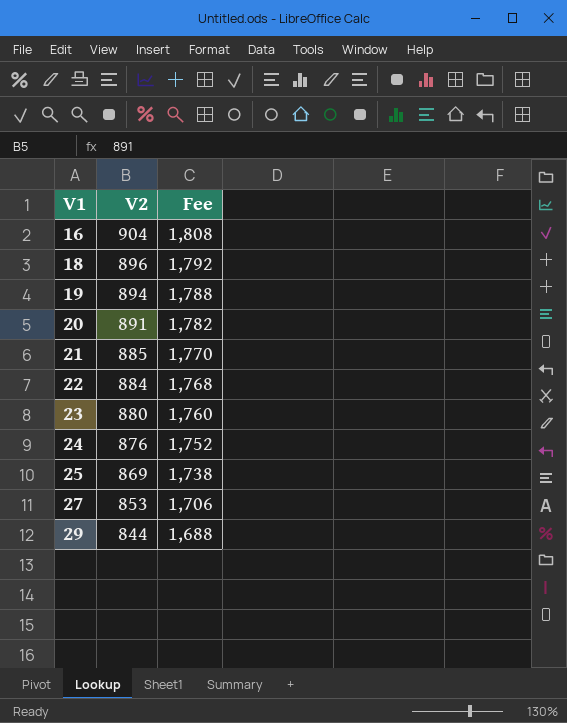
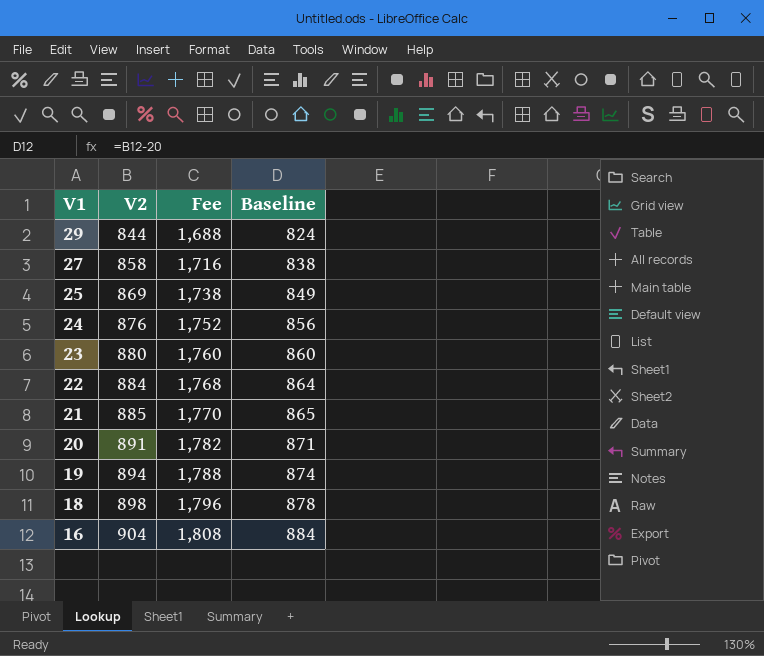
row order: V1 ascending -> V1 descending
column Baseline | formula: none -> [V2] - 20
27 | V2: 853 -> 858
27 | Fee: 1,706 -> 1,716
18 | V2: 896 -> 898
18 | Fee: 1,792 -> 1,796

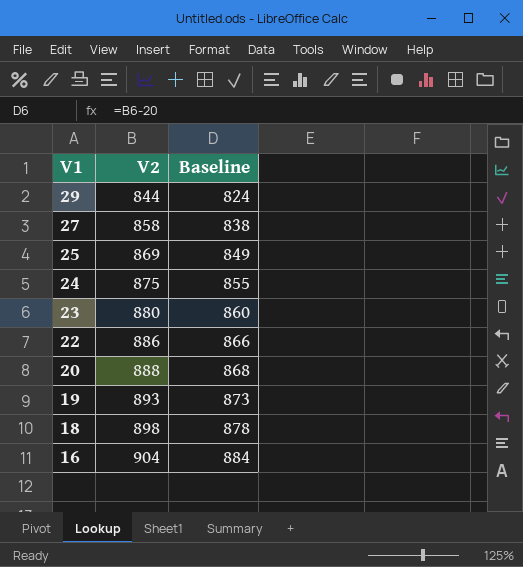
column Fee | formula: [V2] * 2 -> none
row 21: 885 | 1,770 | 865 -> none
24 | V2: 876 -> 875
24 | Baseline: 856 -> 855
22 | V2: 884 -> 886
22 | Baseline: 864 -> 866
20 | V2: 891 -> 888
20 | Baseline: 871 -> 868
19 | V2: 894 -> 893
19 | Baseline: 874 -> 873

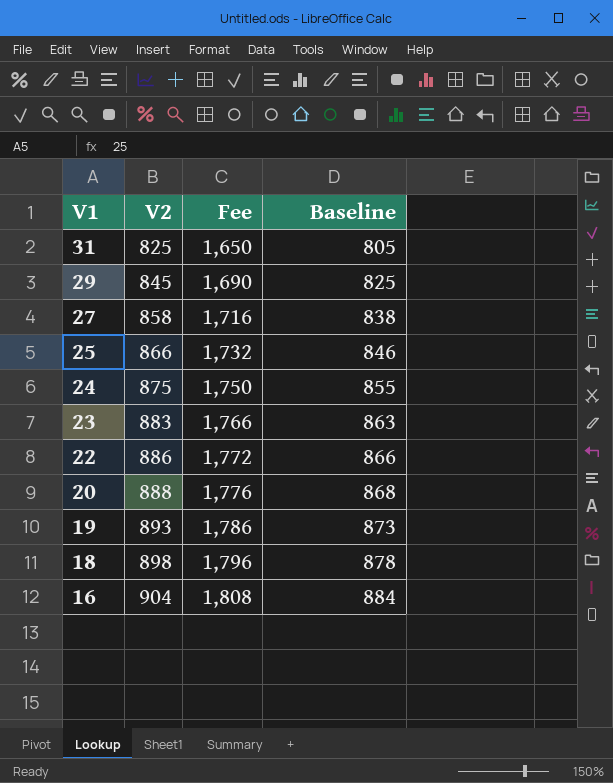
column Fee | formula: none -> [V2] * 2
row 31: none -> 825 | 1,650 | 805
29 | V2: 844 -> 845
29 | Baseline: 824 -> 825
25 | V2: 869 -> 866
25 | Baseline: 849 -> 846
23 | V2: 880 -> 883
23 | Baseline: 860 -> 863

